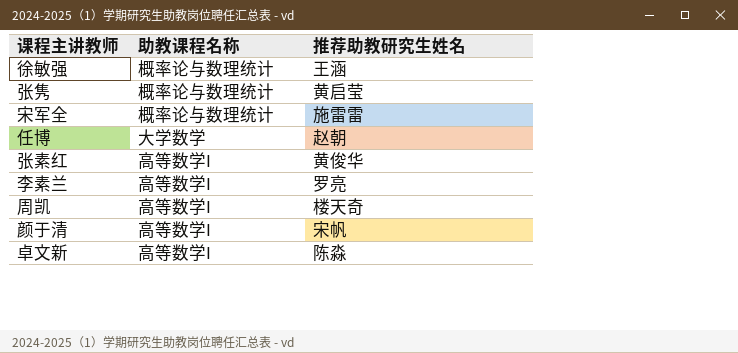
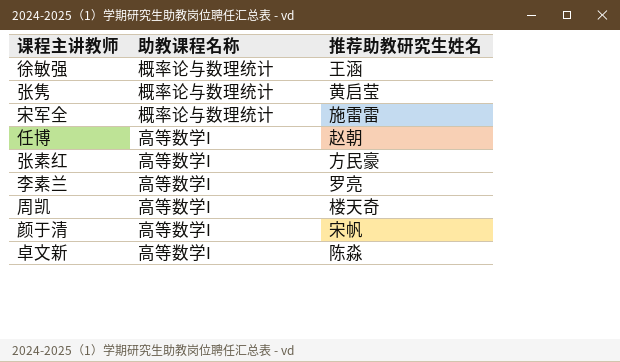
任博 | 助教课程名称: 大学数学 -> 高等数学I
张素红 | 推荐助教研究生姓名: 黄俊华 -> 方民豪

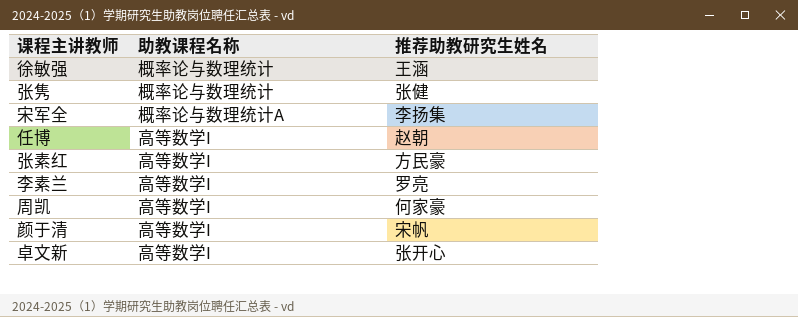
张隽 | 推荐助教研究生姓名: 黄启莹 -> 张健
宋军全 | 助教课程名称: 概率论与数理统计 -> 概率论与数理统计A
宋军全 | 推荐助教研究生姓名: 施雷雷 -> 李扬集
周凯 | 推荐助教研究生姓名: 楼天奇 -> 何家豪
卓文新 | 推荐助教研究生姓名: 陈淼 -> 张开心

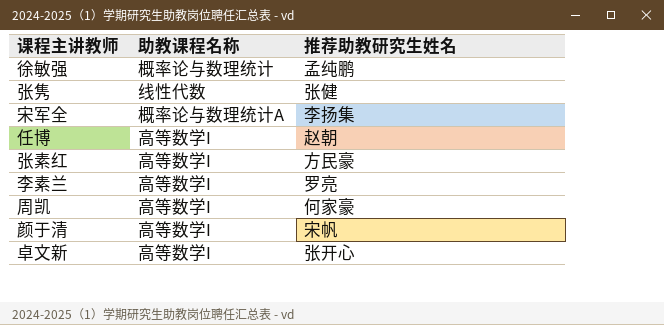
徐敏强 | 推荐助教研究生姓名: 王涵 -> 孟纯鹏
张隽 | 助教课程名称: 概率论与数理统计 -> 线性代数

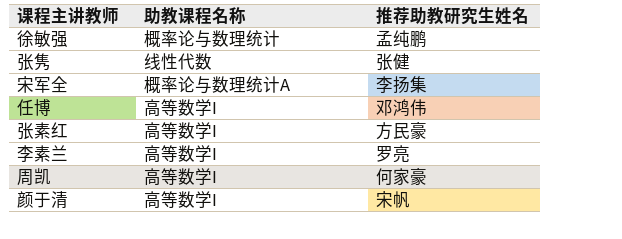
row 卓文新: 高等数学I | 张开心 -> none
任博 | 推荐助教研究生姓名: 赵朝 -> 邓鸿伟

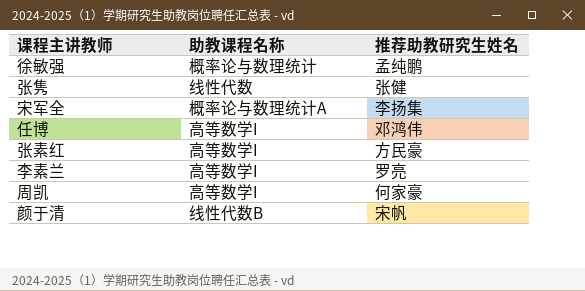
颜于清 | 助教课程名称: 高等数学I -> 线性代数B

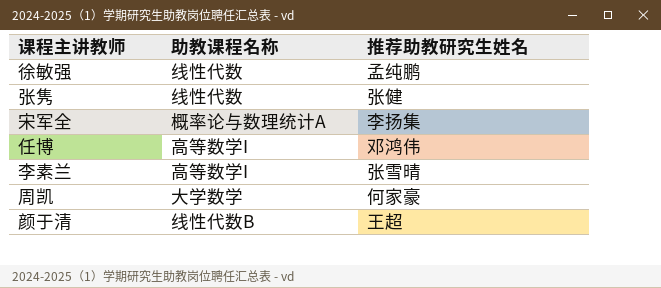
row 张素红: 高等数学I | 方民豪 -> none
徐敏强 | 助教课程名称: 概率论与数理统计 -> 线性代数
李素兰 | 推荐助教研究生姓名: 罗亮 -> 张雪晴
周凯 | 助教课程名称: 高等数学I -> 大学数学
颜于清 | 推荐助教研究生姓名: 宋帆 -> 王超

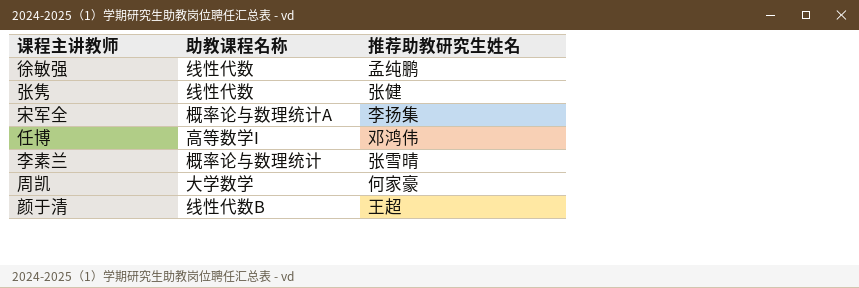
李素兰 | 助教课程名称: 高等数学I -> 概率论与数理统计

